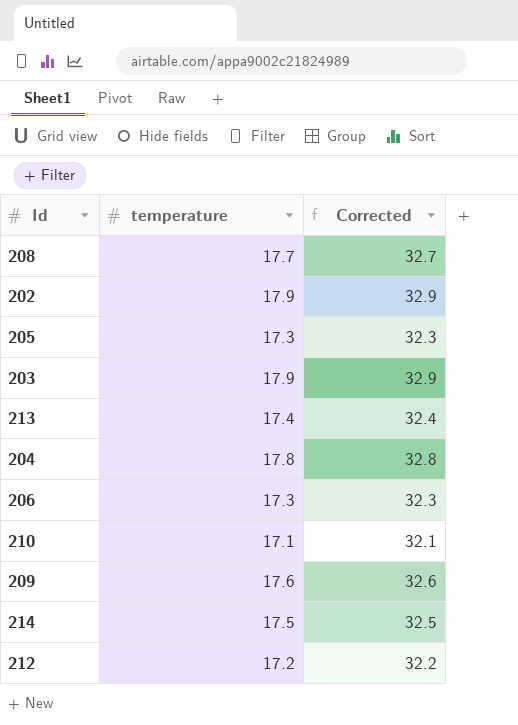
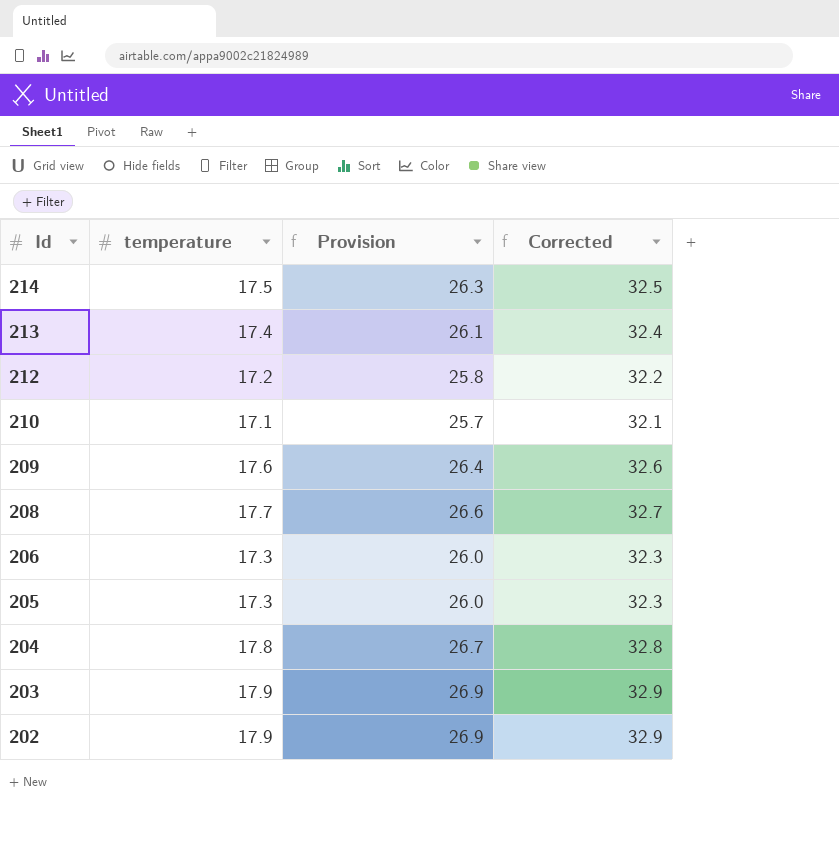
row order: none -> Id descending
column Provision | formula: none -> [temperature] * 1.5

